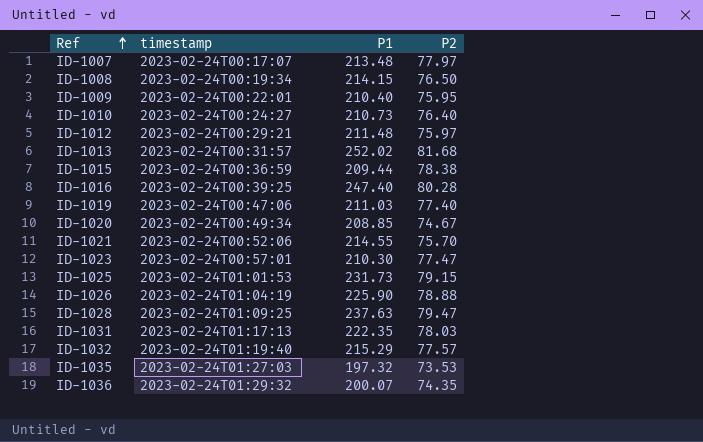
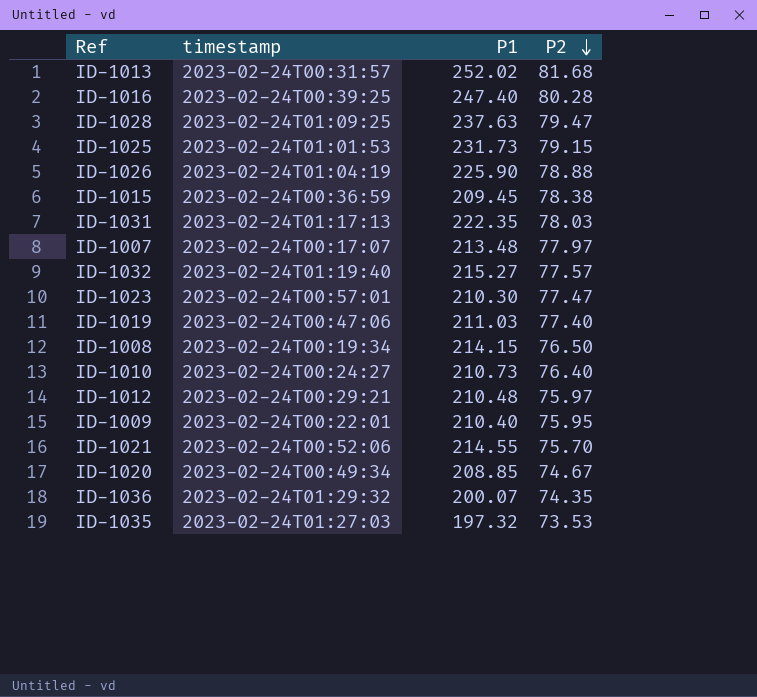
row order: Ref ascending -> P2 descending
ID-1015 | P1: 209.44 -> 209.45
ID-1032 | P1: 215.29 -> 215.27
ID-1012 | P1: 211.48 -> 210.48

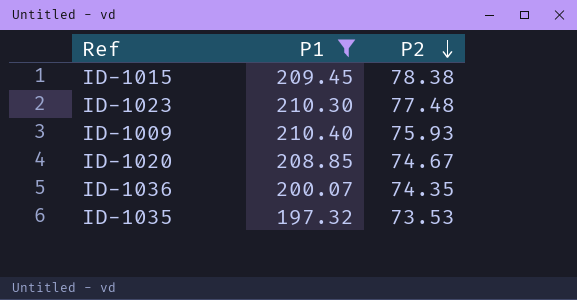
filter: none -> P1 <= 210.40
column timestamp | position: 2 -> none
ID-1023 | P2: 77.47 -> 77.48
ID-1009 | P2: 75.95 -> 75.93

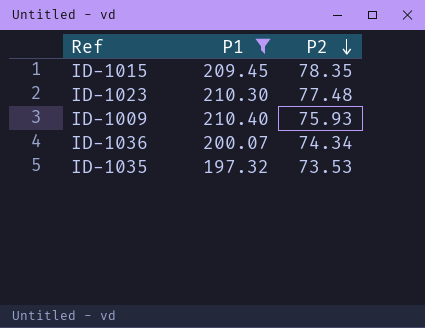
row ID-1020: 208.85 | 74.67 -> none
ID-1015 | P2: 78.38 -> 78.35
ID-1036 | P2: 74.35 -> 74.34

